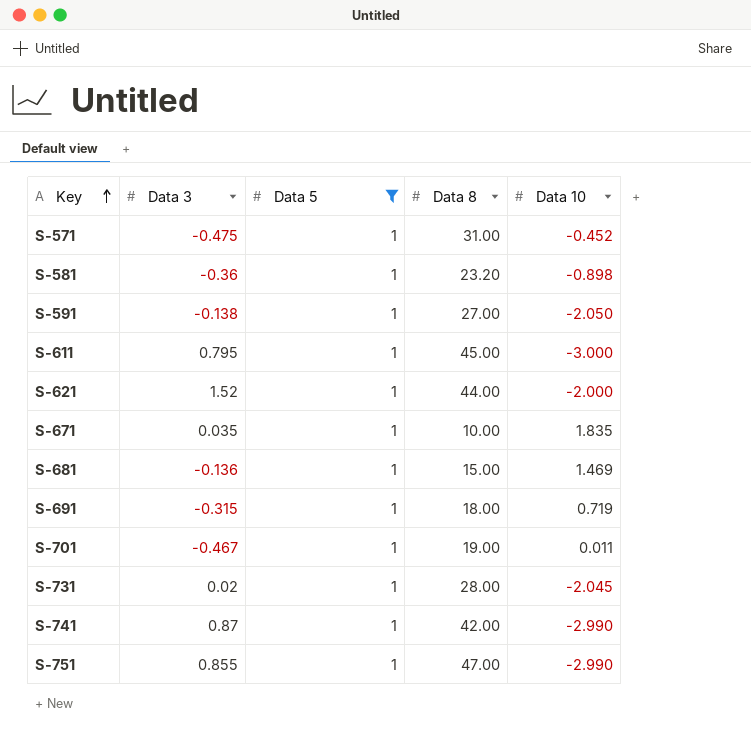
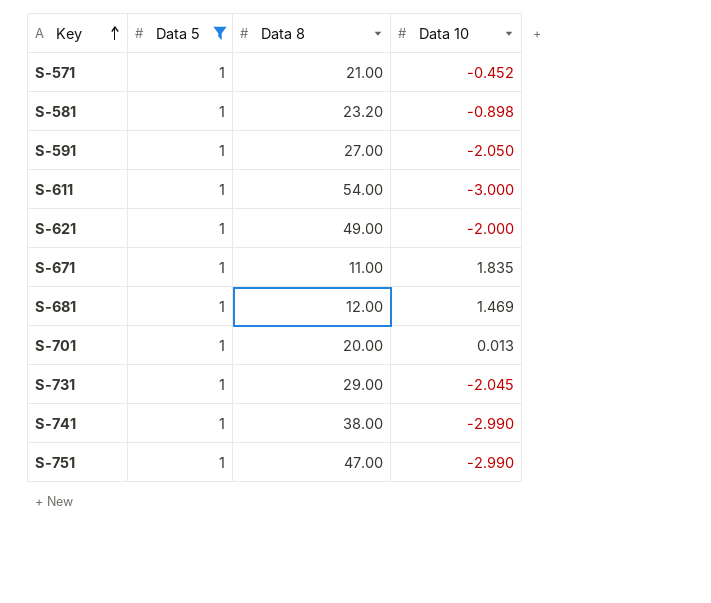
column Data 3 | position: 2 -> none
row S-691: -0.315 | 1 | 18.00 | 0.719 -> none
S-571 | Data 8: 31.00 -> 21.00
S-611 | Data 8: 45.00 -> 54.00
S-621 | Data 8: 44.00 -> 49.00
S-671 | Data 8: 10.00 -> 11.00
S-681 | Data 8: 15.00 -> 12.00
S-701 | Data 8: 19.00 -> 20.00
S-701 | Data 10: 0.011 -> 0.013
S-731 | Data 8: 28.00 -> 29.00
S-741 | Data 8: 42.00 -> 38.00

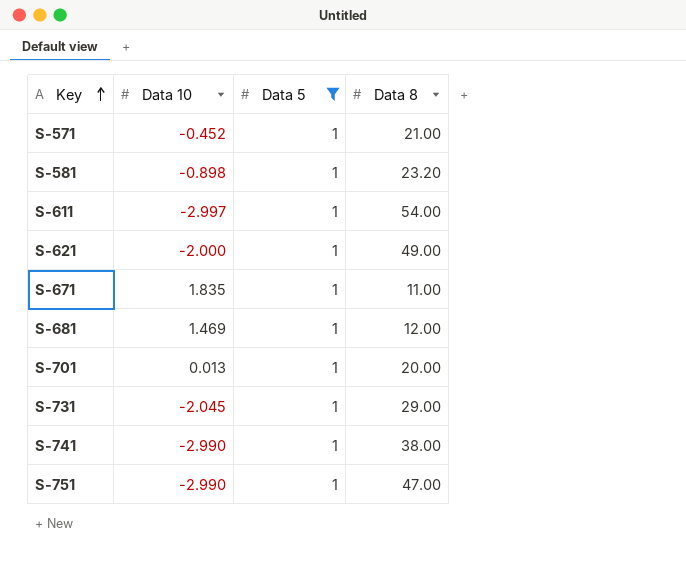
column Data 10 | position: 4 -> 2
row S-591: 1 | 27.00 | -2.050 -> none
S-611 | Data 10: -3.000 -> -2.997

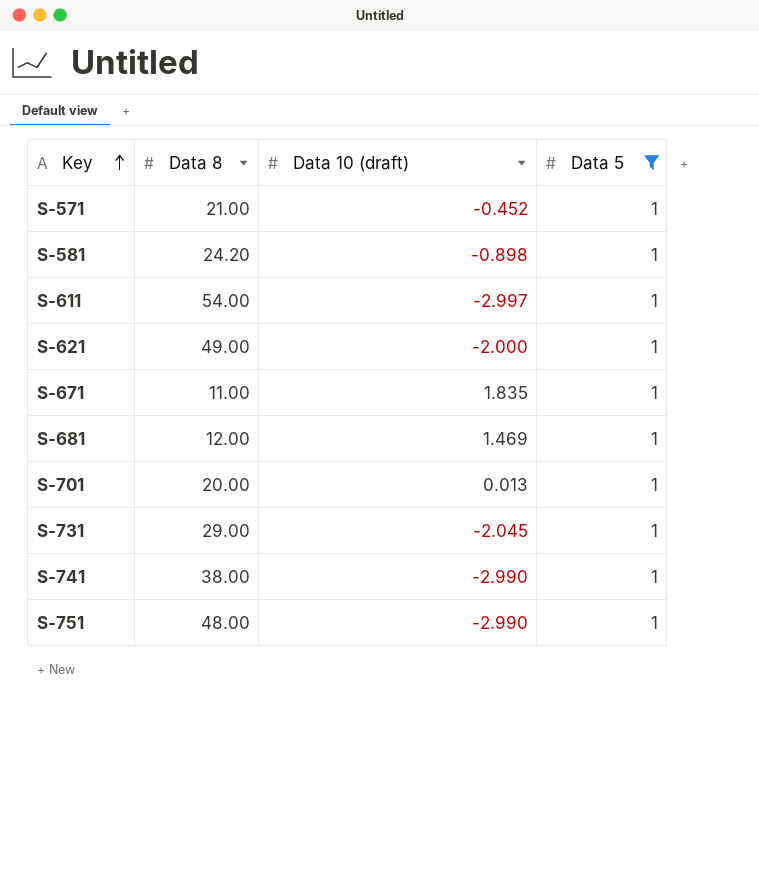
column Data 8 | position: 4 -> 2
column name: Data 10 -> Data 10 (draft)
S-581 | Data 8: 23.20 -> 24.20
S-751 | Data 8: 47.00 -> 48.00

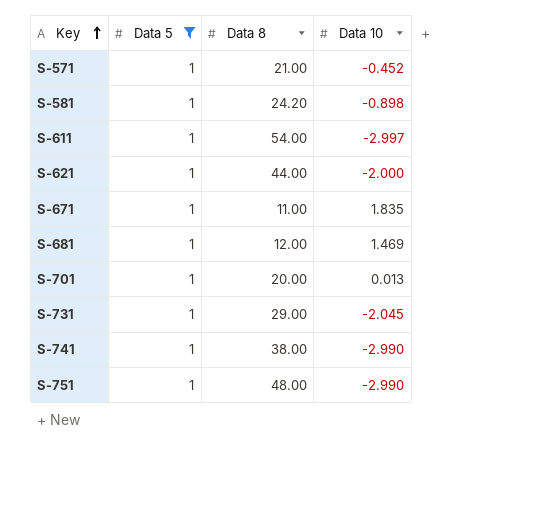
column Data 5 | position: 4 -> 2
column name: Data 10 (draft) -> Data 10
S-621 | Data 8: 49.00 -> 44.00

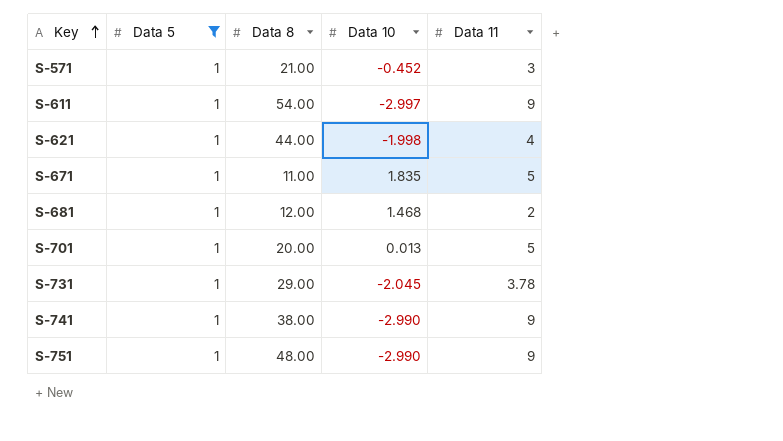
column Data 11 | position: none -> 5
row S-581: 1 | 24.20 | -0.898 -> none
S-621 | Data 10: -2.000 -> -1.998
S-681 | Data 10: 1.469 -> 1.468

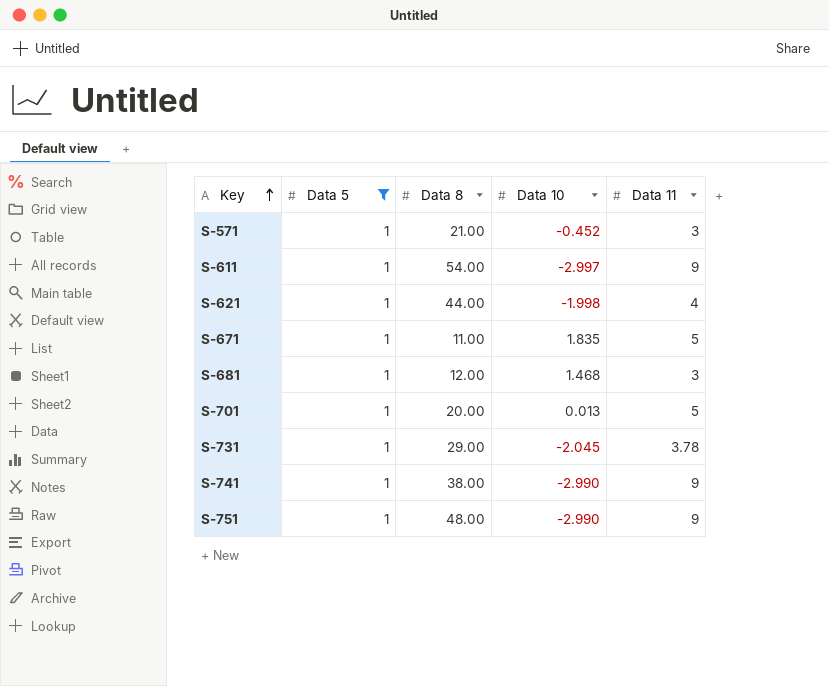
S-681 | Data 11: 2 -> 3

